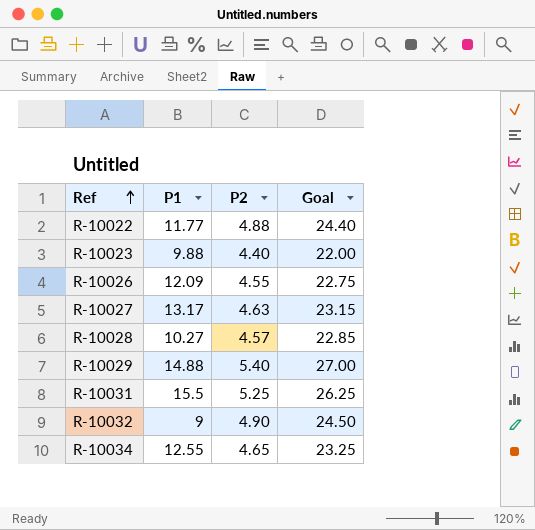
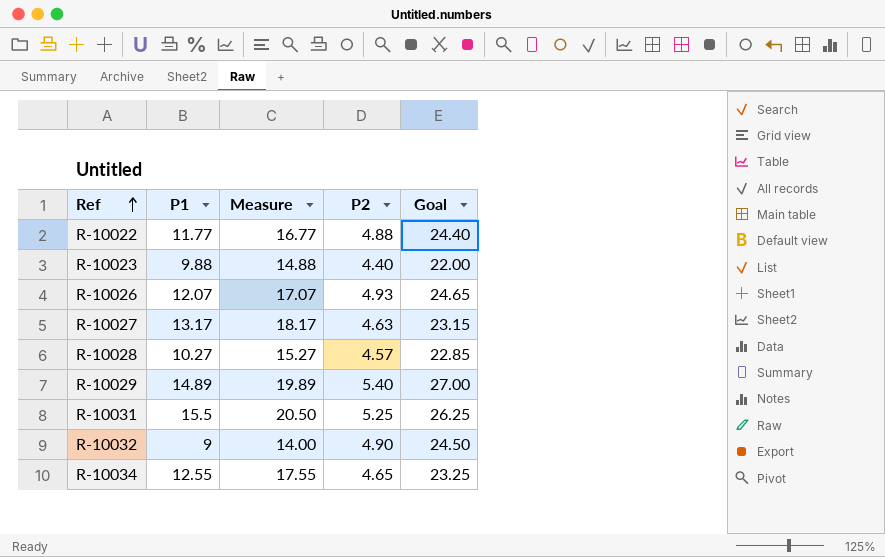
column Measure | formula: none -> [P1] + 5
R-10026 | P1: 12.09 -> 12.07
R-10026 | P2: 4.55 -> 4.93
R-10026 | Goal: 22.75 -> 24.65
R-10029 | P1: 14.88 -> 14.89

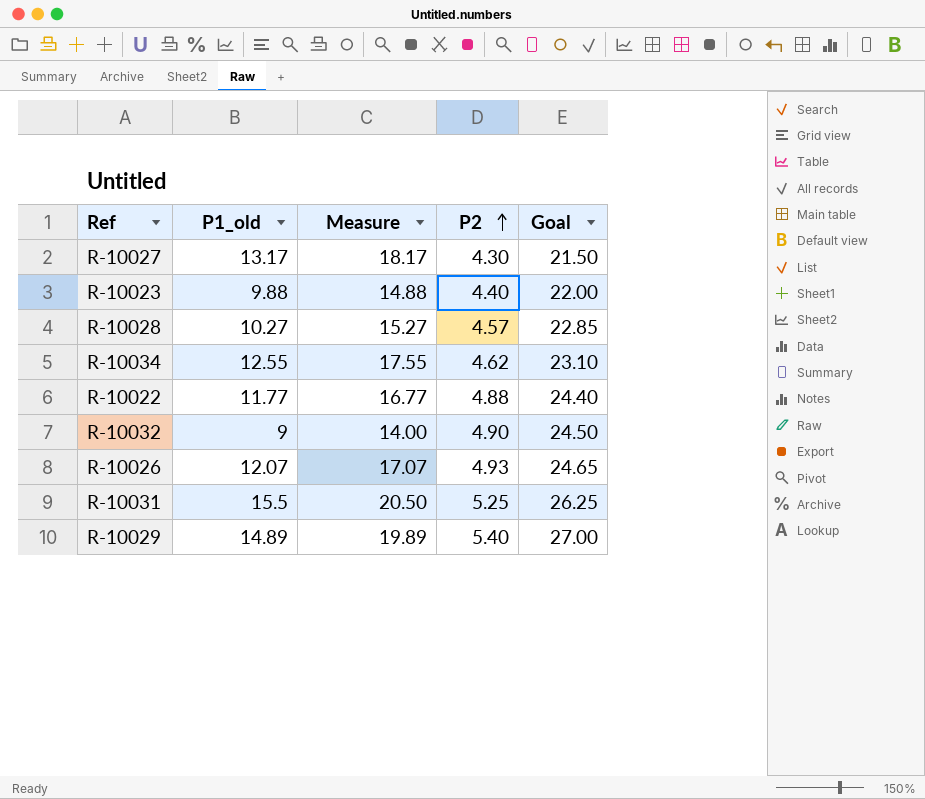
row order: Ref ascending -> P2 ascending
column name: P1 -> P1_old
R-10027 | P2: 4.63 -> 4.30
R-10027 | Goal: 23.15 -> 21.50
R-10034 | P2: 4.65 -> 4.62
R-10034 | Goal: 23.25 -> 23.10

